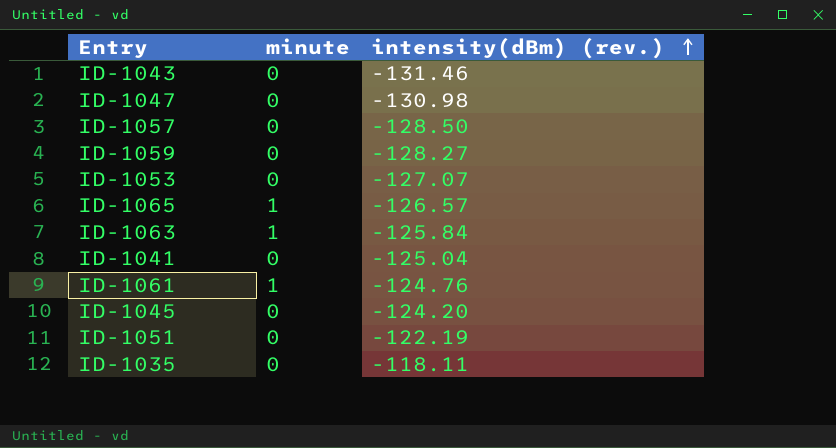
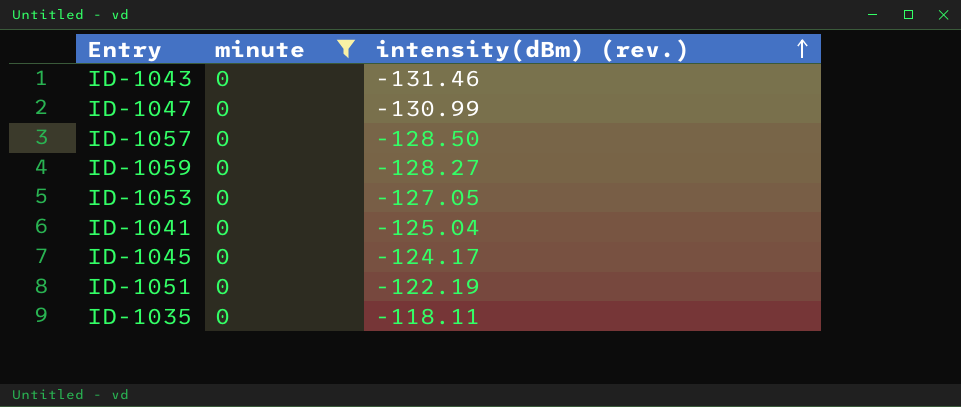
filter: none -> minute = 0
ID-1047 | intensity(dBm) (rev.): -130.98 -> -130.99
ID-1053 | intensity(dBm) (rev.): -127.07 -> -127.05
ID-1045 | intensity(dBm) (rev.): -124.20 -> -124.17

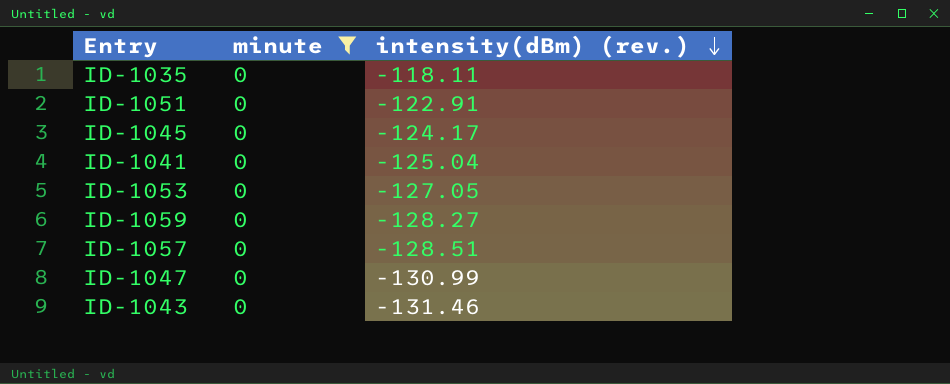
row order: intensity(dBm) (rev.) ascending -> intensity(dBm) (rev.) descending
ID-1051 | intensity(dBm) (rev.): -122.19 -> -122.91
ID-1057 | intensity(dBm) (rev.): -128.50 -> -128.51

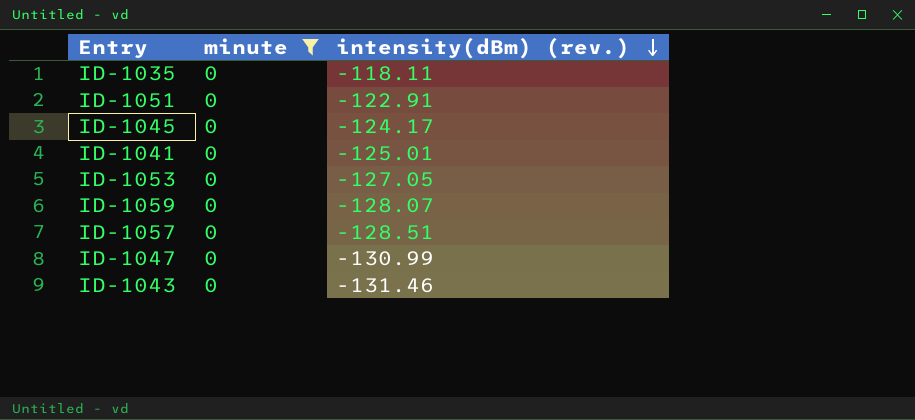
ID-1041 | intensity(dBm) (rev.): -125.04 -> -125.01
ID-1059 | intensity(dBm) (rev.): -128.27 -> -128.07

